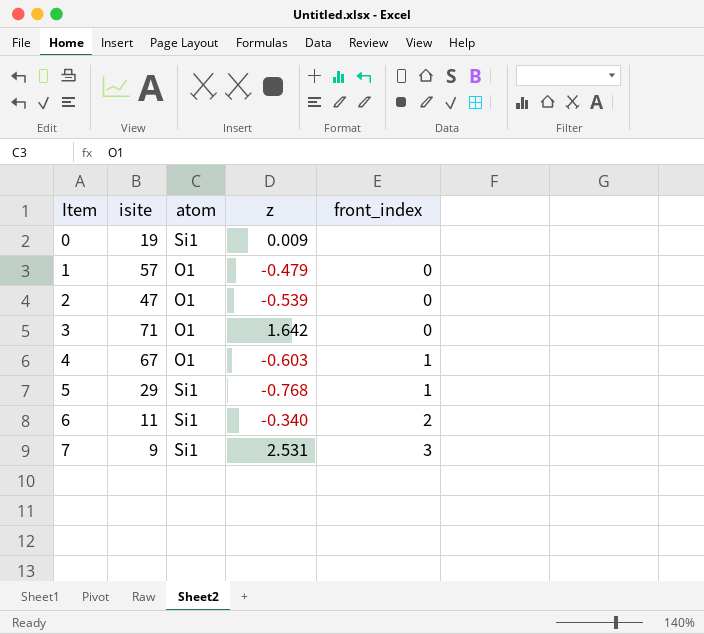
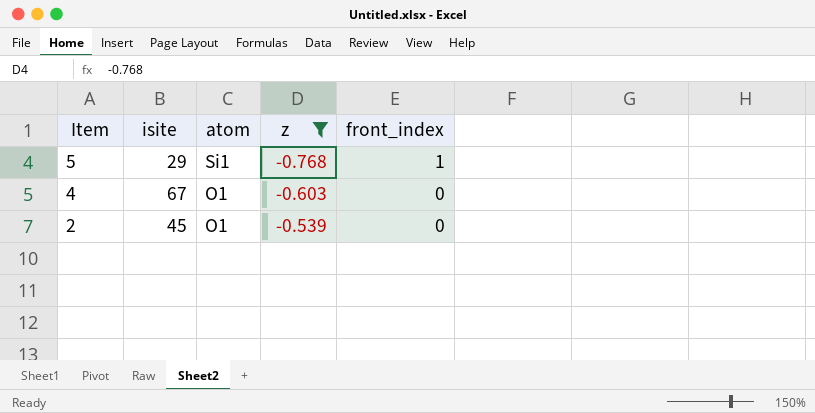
filter: none -> z <= -0.539
row order: Item ascending -> Item descending
4 | front_index: 1 -> 0
2 | isite: 47 -> 45

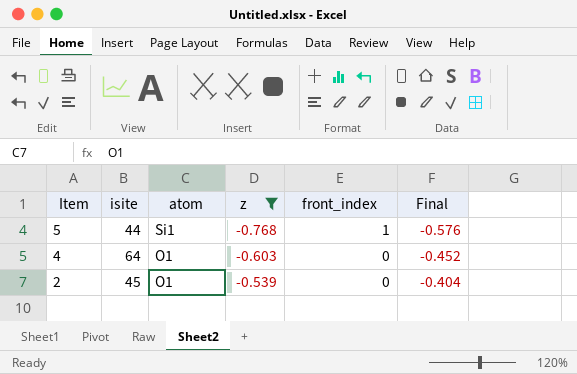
column Final | formula: none -> [z] * 0.75
5 | isite: 29 -> 44
4 | isite: 67 -> 64

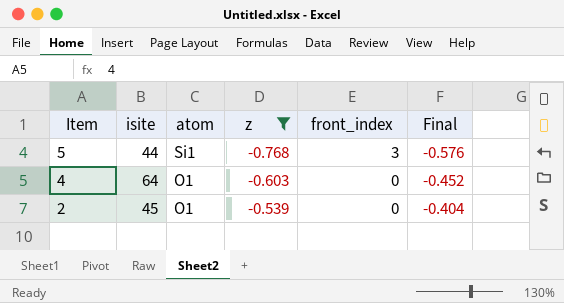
5 | front_index: 1 -> 3

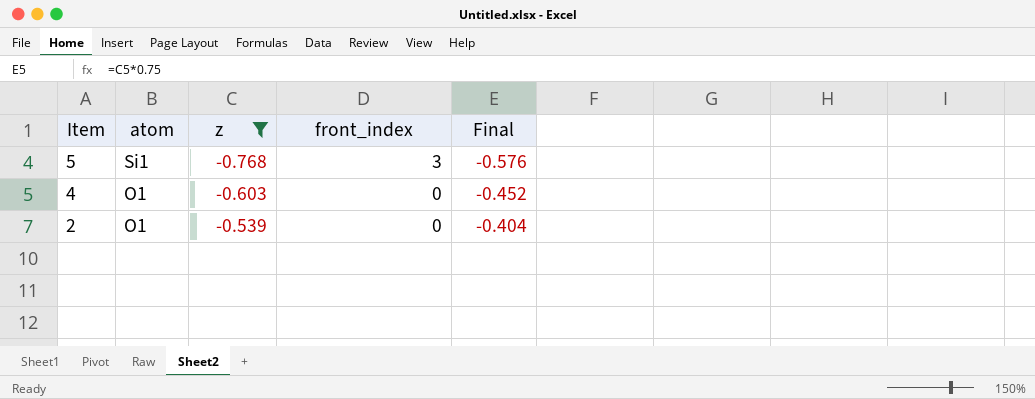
column isite | position: 2 -> none

